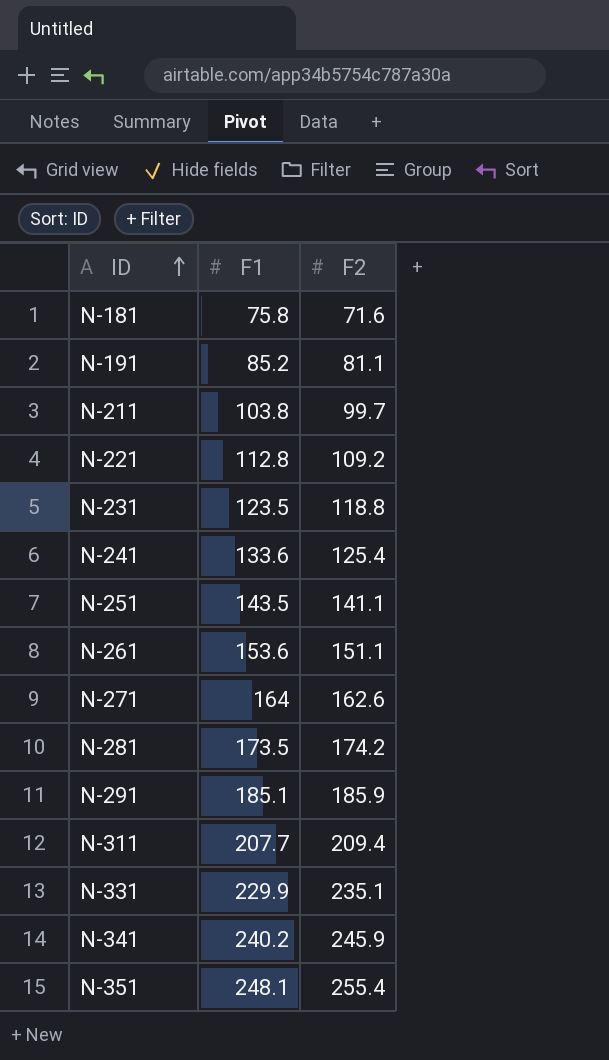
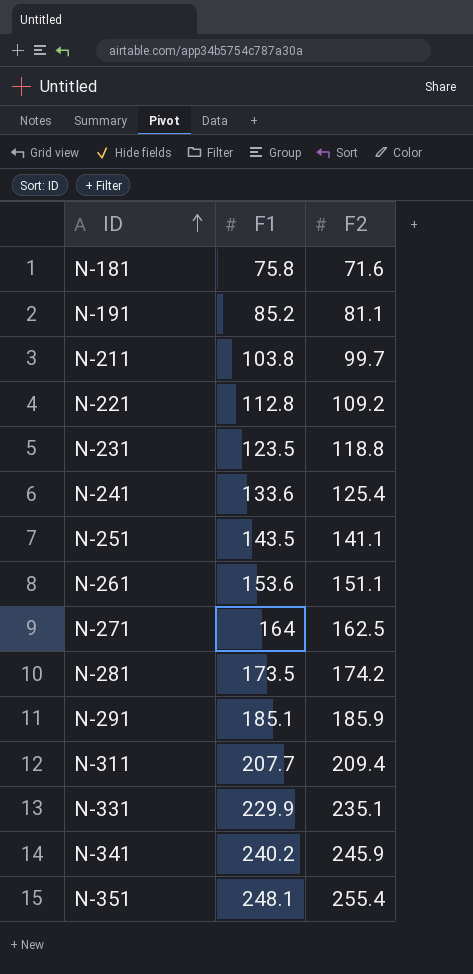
N-271 | F2: 162.6 -> 162.5

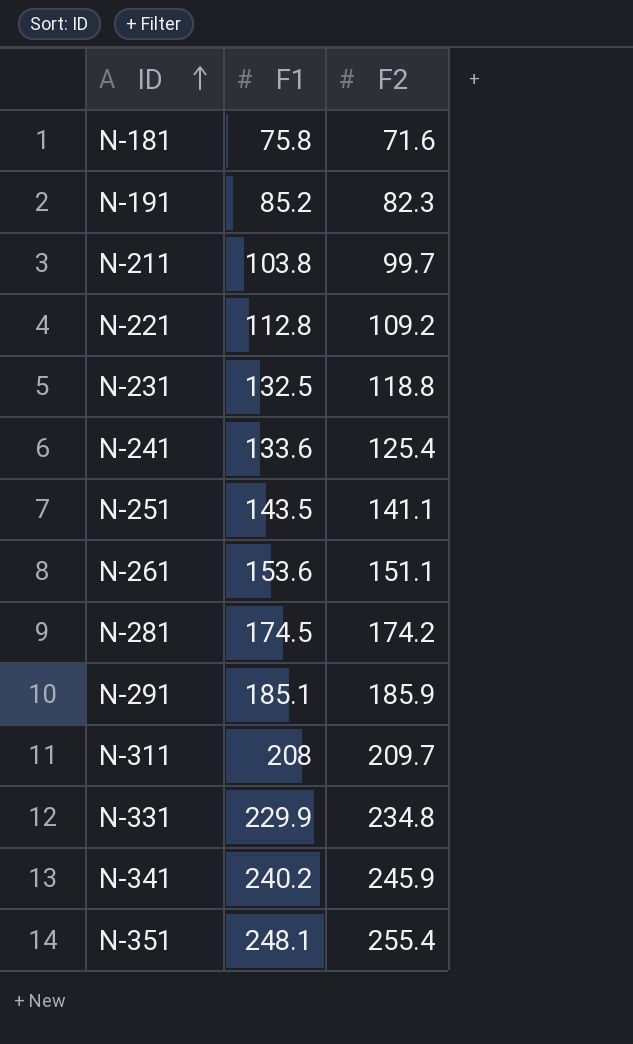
row N-271: 164 | 162.5 -> none
N-191 | F2: 81.1 -> 82.3
N-231 | F1: 123.5 -> 132.5
N-281 | F1: 173.5 -> 174.5
N-311 | F1: 207.7 -> 208
N-311 | F2: 209.4 -> 209.7
N-331 | F2: 235.1 -> 234.8

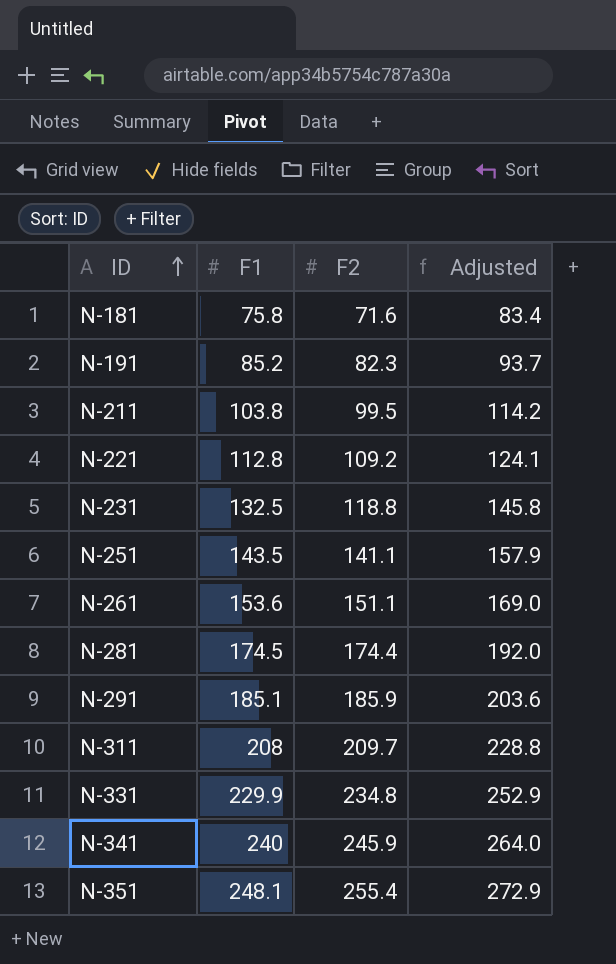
column Adjusted | formula: none -> [F1] * 1.1
row N-241: 133.6 | 125.4 -> none
N-211 | F2: 99.7 -> 99.5
N-281 | F2: 174.2 -> 174.4
N-341 | F1: 240.2 -> 240

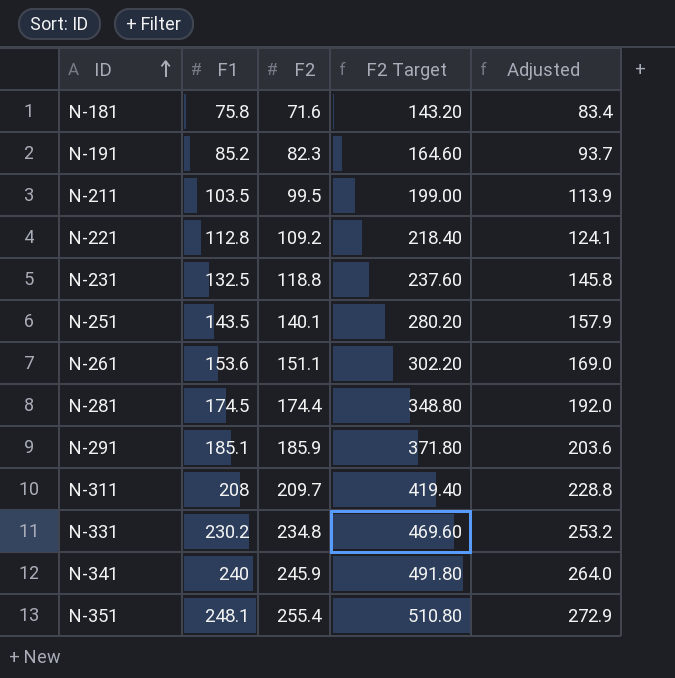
column F2 Target | formula: none -> [F2] * 2
N-211 | F1: 103.8 -> 103.5
N-211 | Adjusted: 114.2 -> 113.9
N-251 | F2: 141.1 -> 140.1
N-331 | F1: 229.9 -> 230.2
N-331 | Adjusted: 252.9 -> 253.2

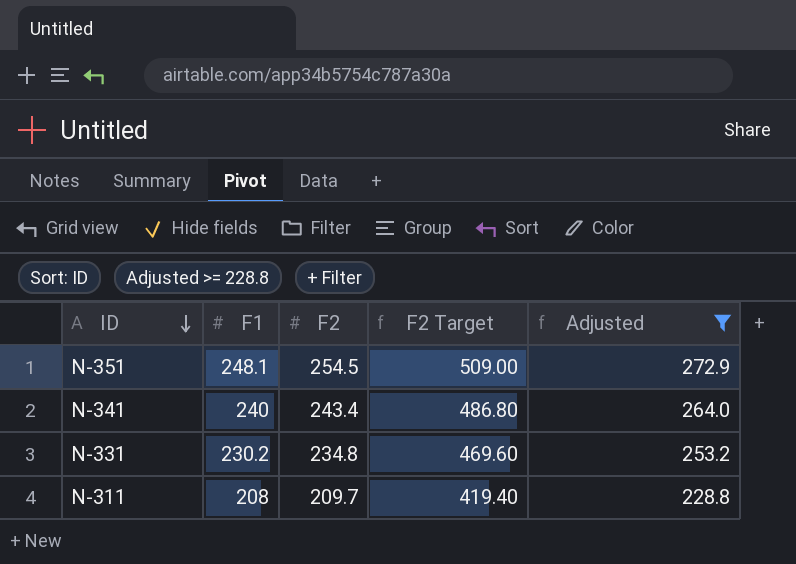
filter: none -> Adjusted >= 228.8
row order: ID ascending -> ID descending
N-351 | F2: 255.4 -> 254.5
N-351 | F2 Target: 510.80 -> 509.00
N-341 | F2: 245.9 -> 243.4
N-341 | F2 Target: 491.80 -> 486.80

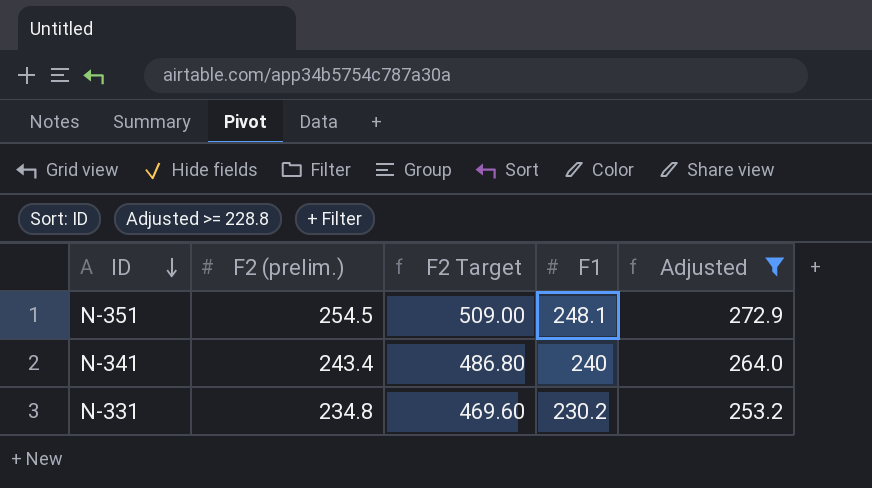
column name: F2 -> F2 (prelim.)
column F1 | position: 2 -> 4
row N-311: 208 | 209.7 | 419.40 | 228.8 -> none

